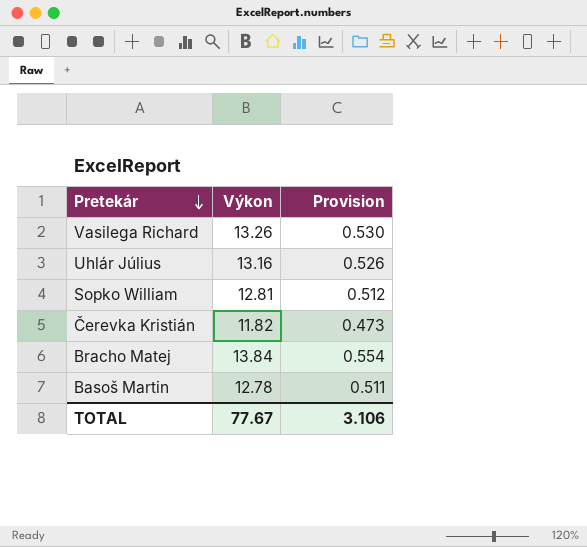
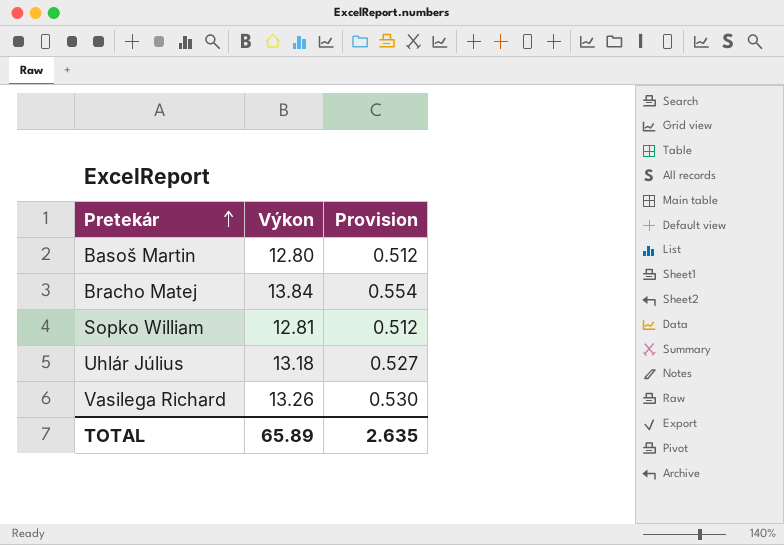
row order: Pretekár descending -> Pretekár ascending
row Čerevka Kristián: 11.82 | 0.473 -> none
Basoš Martin | Výkon: 12.78 -> 12.80
Basoš Martin | Provision: 0.511 -> 0.512
Uhlár Július | Výkon: 13.16 -> 13.18
Uhlár Július | Provision: 0.526 -> 0.527
TOTAL | Výkon: 77.67 -> 65.89
TOTAL | Provision: 3.106 -> 2.635

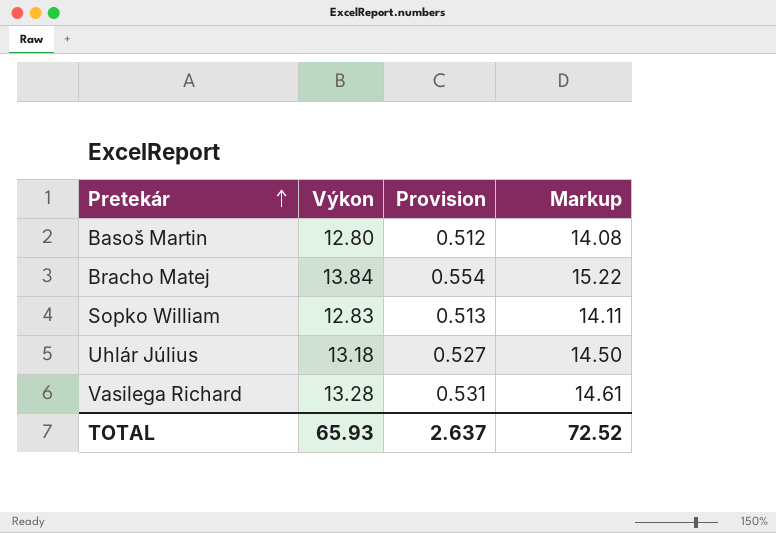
column Markup | formula: none -> [Výkon] * 1.1
Sopko William | Výkon: 12.81 -> 12.83
Sopko William | Provision: 0.512 -> 0.513
Vasilega Richard | Výkon: 13.26 -> 13.28
Vasilega Richard | Provision: 0.530 -> 0.531
TOTAL | Výkon: 65.89 -> 65.93
TOTAL | Provision: 2.635 -> 2.637

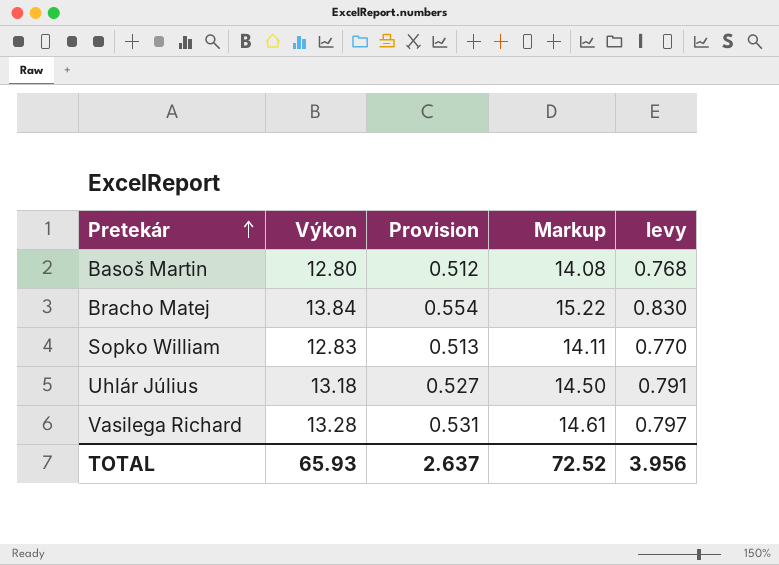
column levy | formula: none -> [Výkon] * 0.06

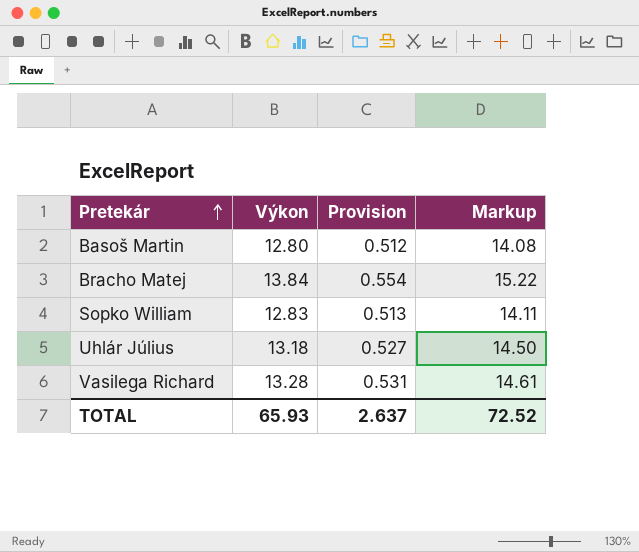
column levy | formula: [Výkon] * 0.06 -> none

